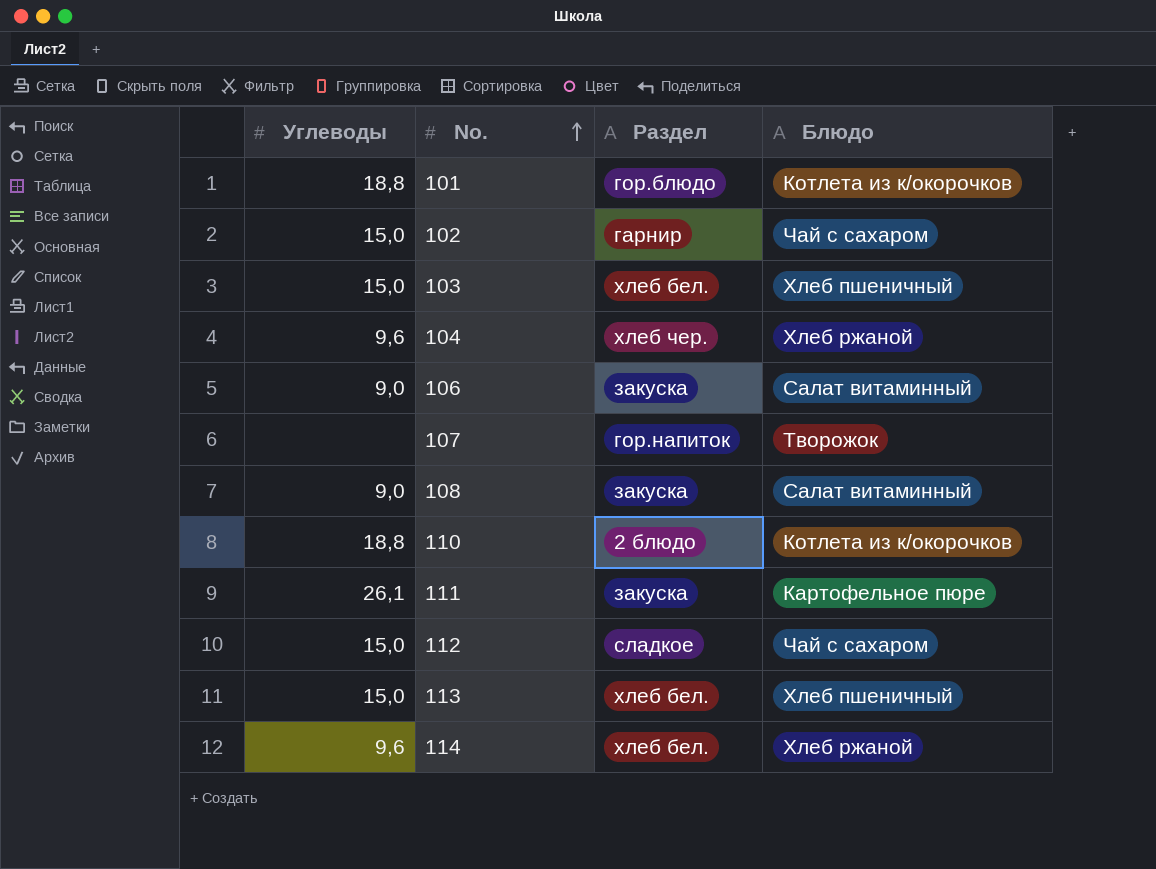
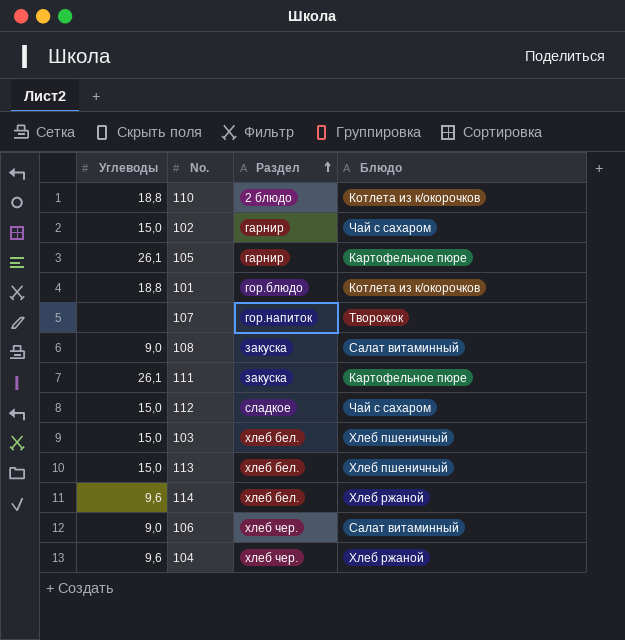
row order: No. ascending -> Раздел ascending
row 105: none -> 26,1 | гарнир | Картофельное пюре
106 | Раздел: закуска -> хлеб чер.

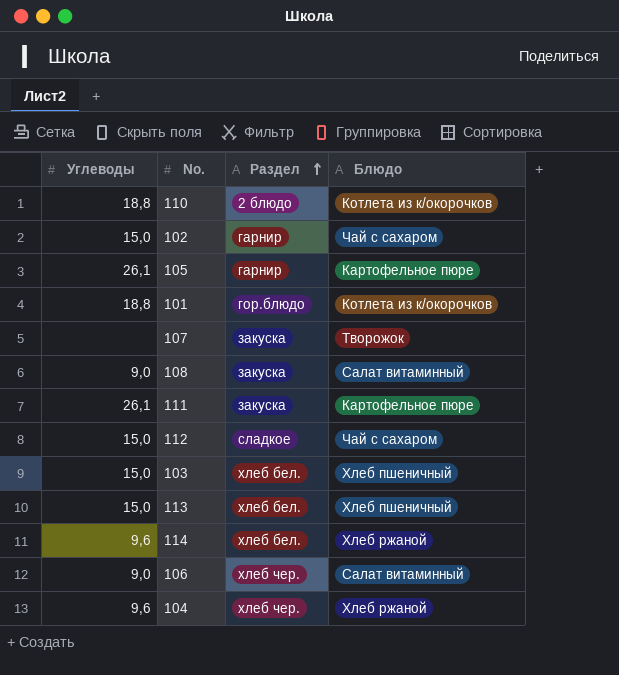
107 | Раздел: гор.напиток -> закуска

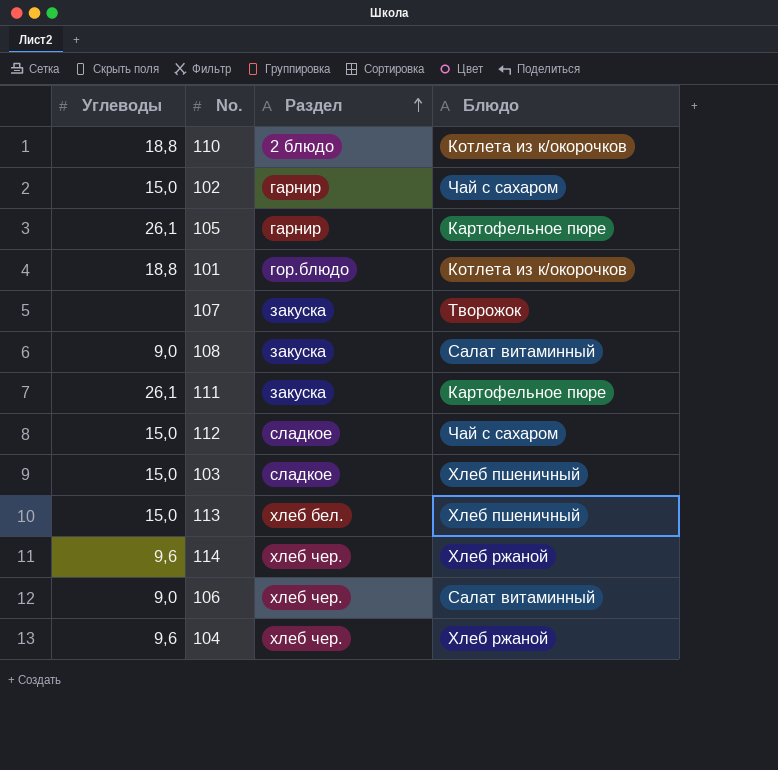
103 | Раздел: хлеб бел. -> сладкое
114 | Раздел: хлеб бел. -> хлеб чер.

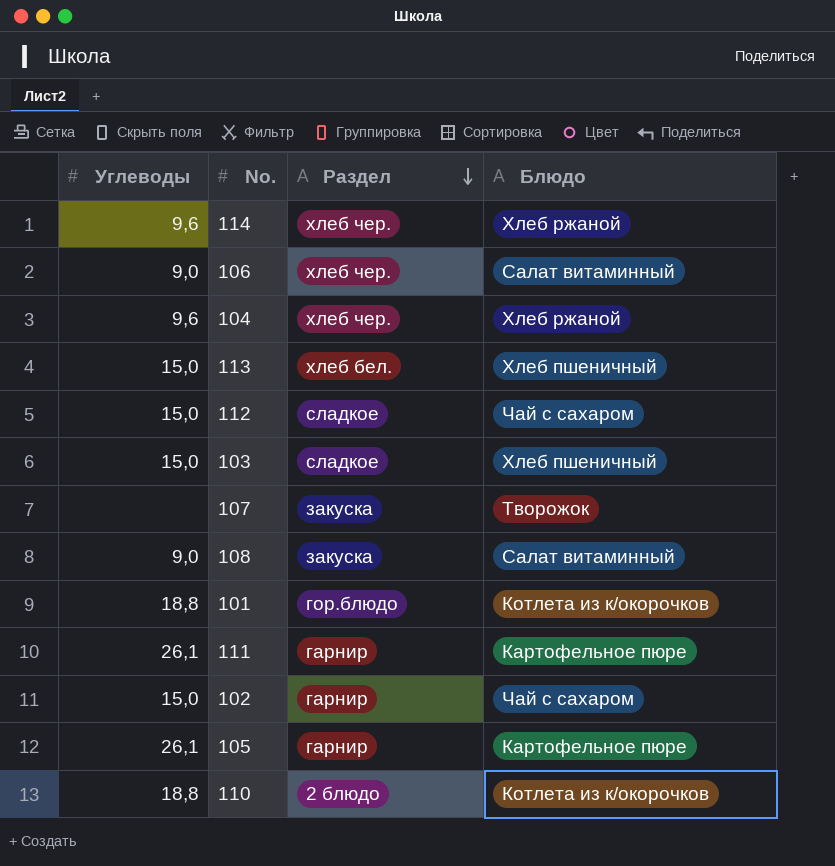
row order: Раздел ascending -> Раздел descending
111 | Раздел: закуска -> гарнир

